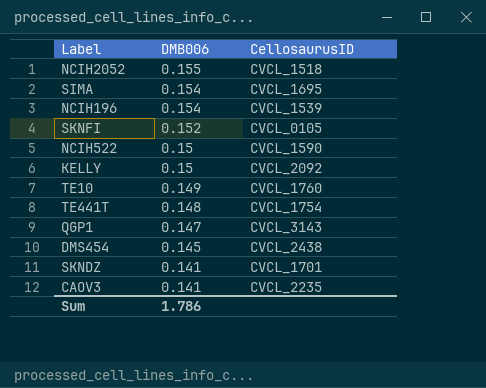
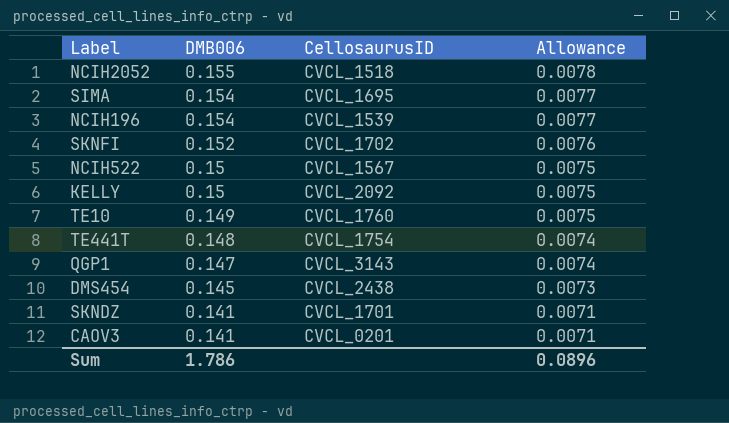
column Allowance | formula: none -> [DMB006] * 0.05
SKNFI | CellosaurusID: CVCL_0105 -> CVCL_1702
NCIH522 | CellosaurusID: CVCL_1590 -> CVCL_1567
CAOV3 | CellosaurusID: CVCL_2235 -> CVCL_0201

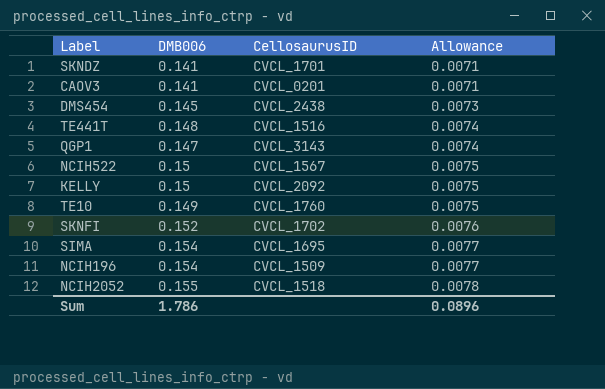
row order: DMB006 descending -> Allowance ascending
TE441T | CellosaurusID: CVCL_1754 -> CVCL_1516
NCIH196 | CellosaurusID: CVCL_1539 -> CVCL_1509

